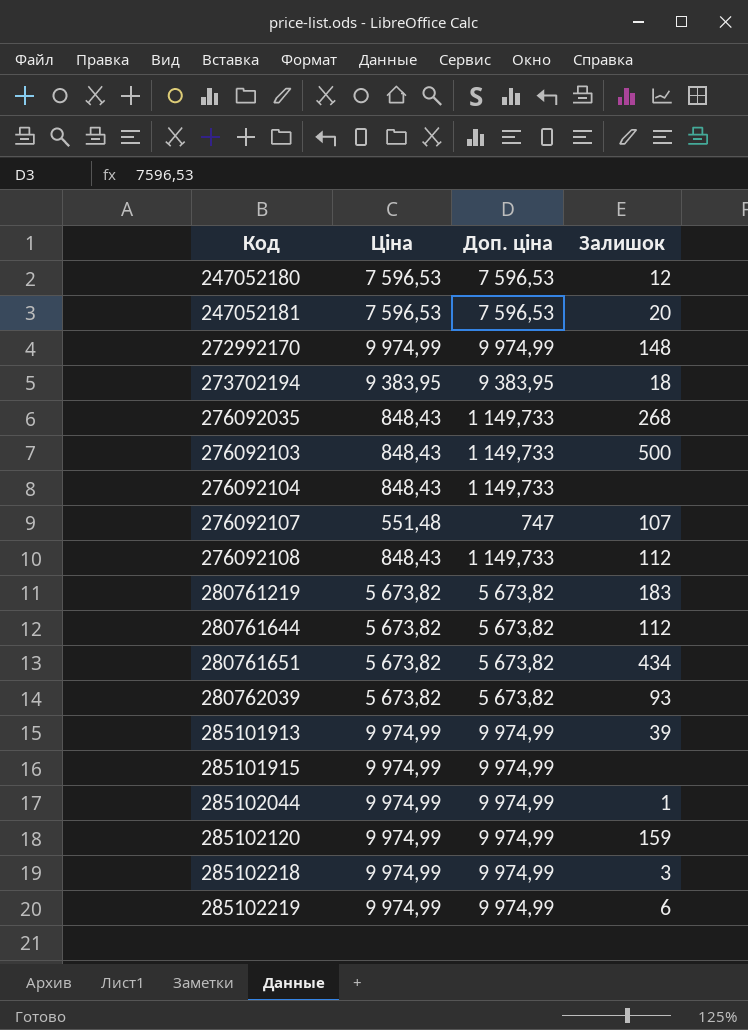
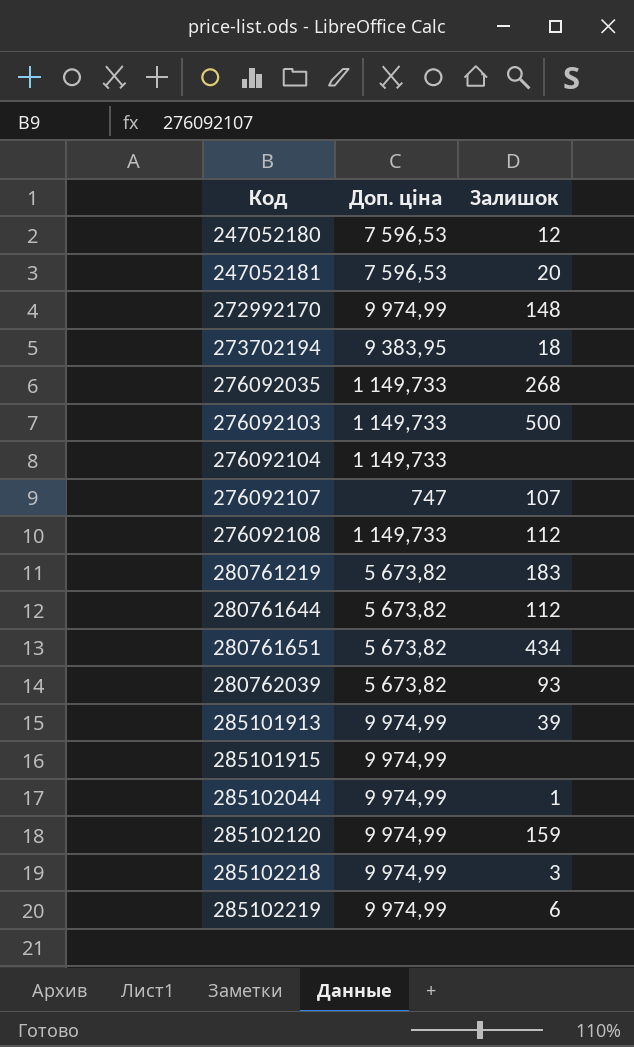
column Ціна | position: 2 -> none

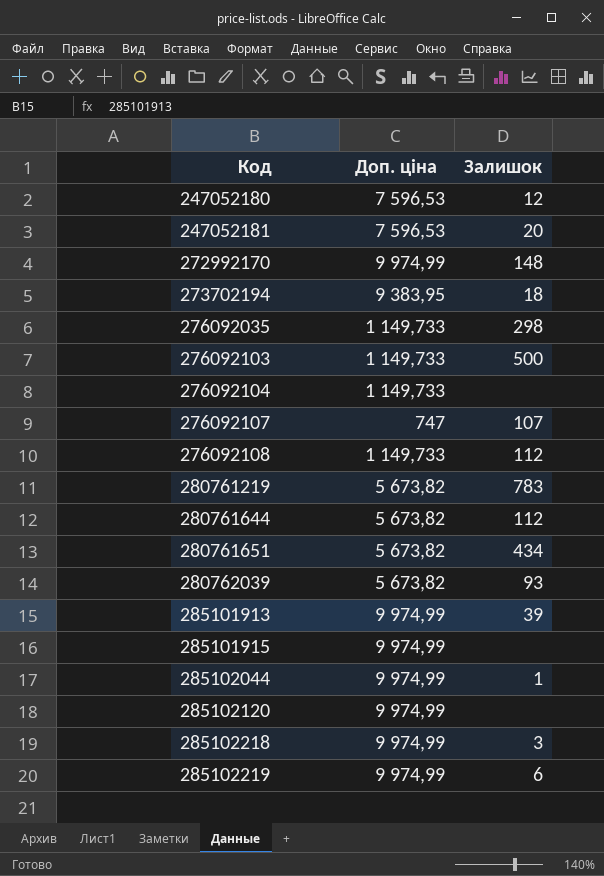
276092035 | Залишок: 268 -> 298
280761219 | Залишок: 183 -> 783
285102120 | Залишок: 159 -> none

